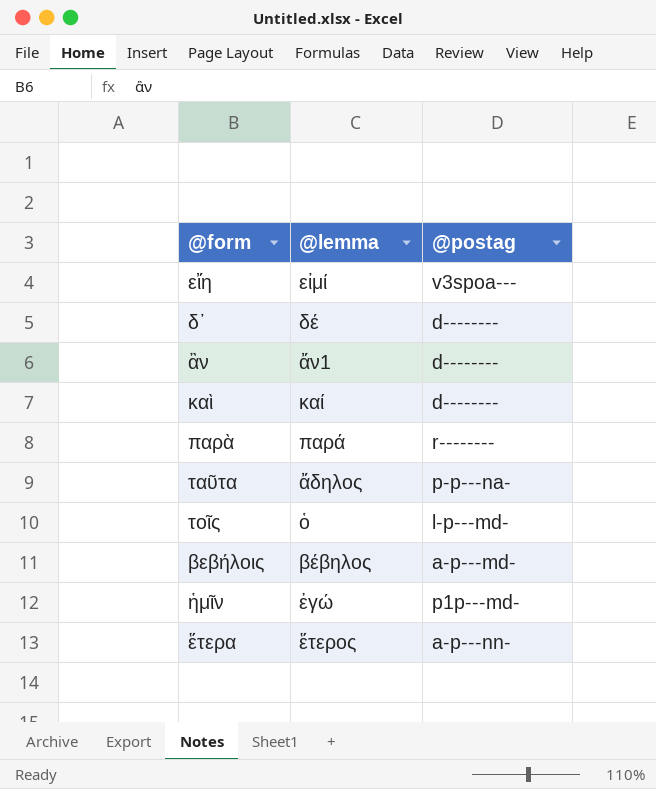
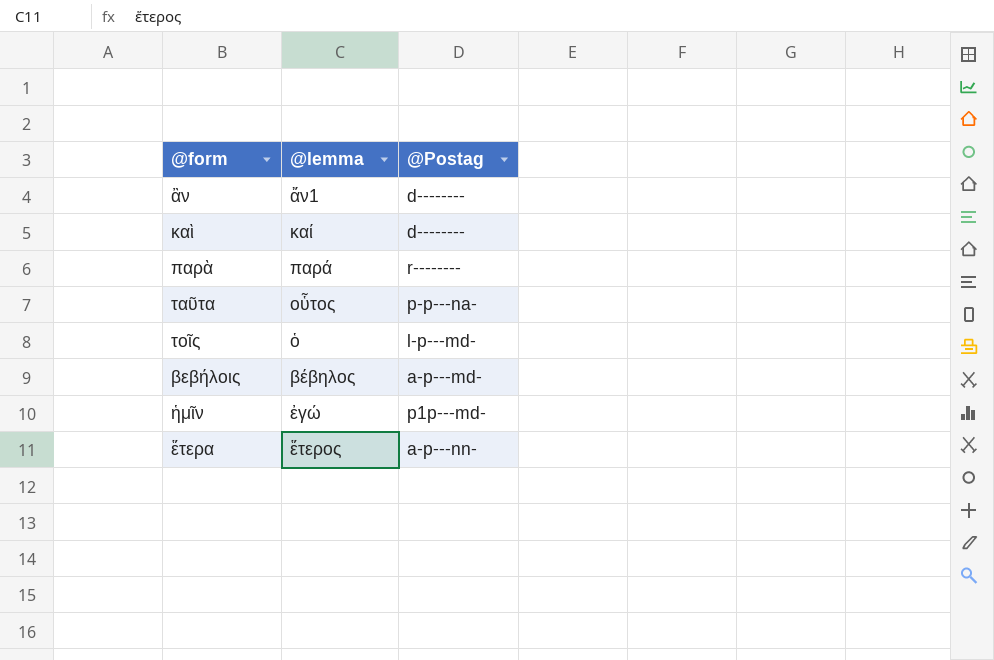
column name: @postag -> @Postag
row εἴη: εἰμί | v3spoa--- -> none
row δ᾽: δέ | d-------- -> none
ταῦτα | @lemma: ἄδηλος -> οὗτος

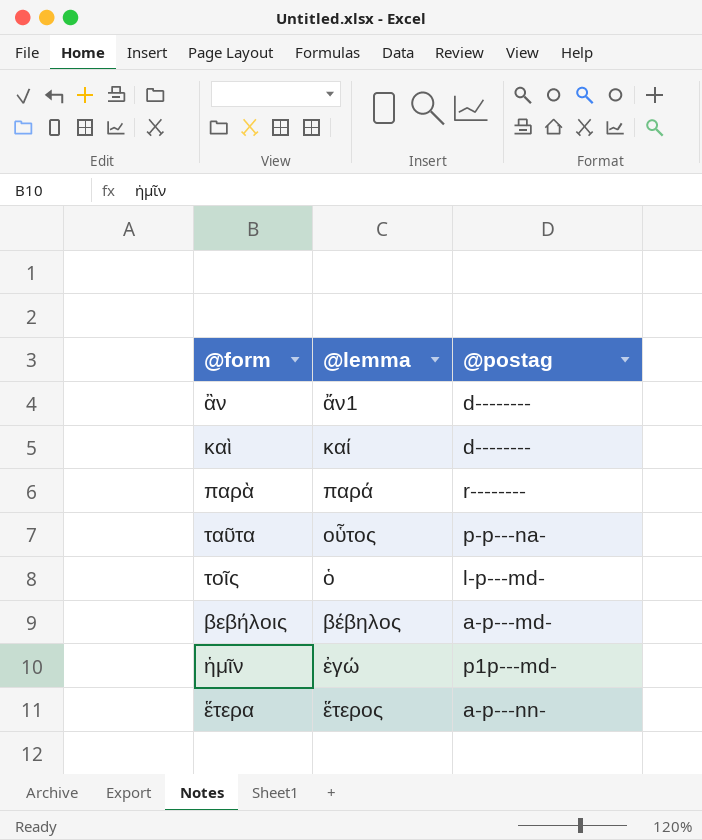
column name: @Postag -> @postag

